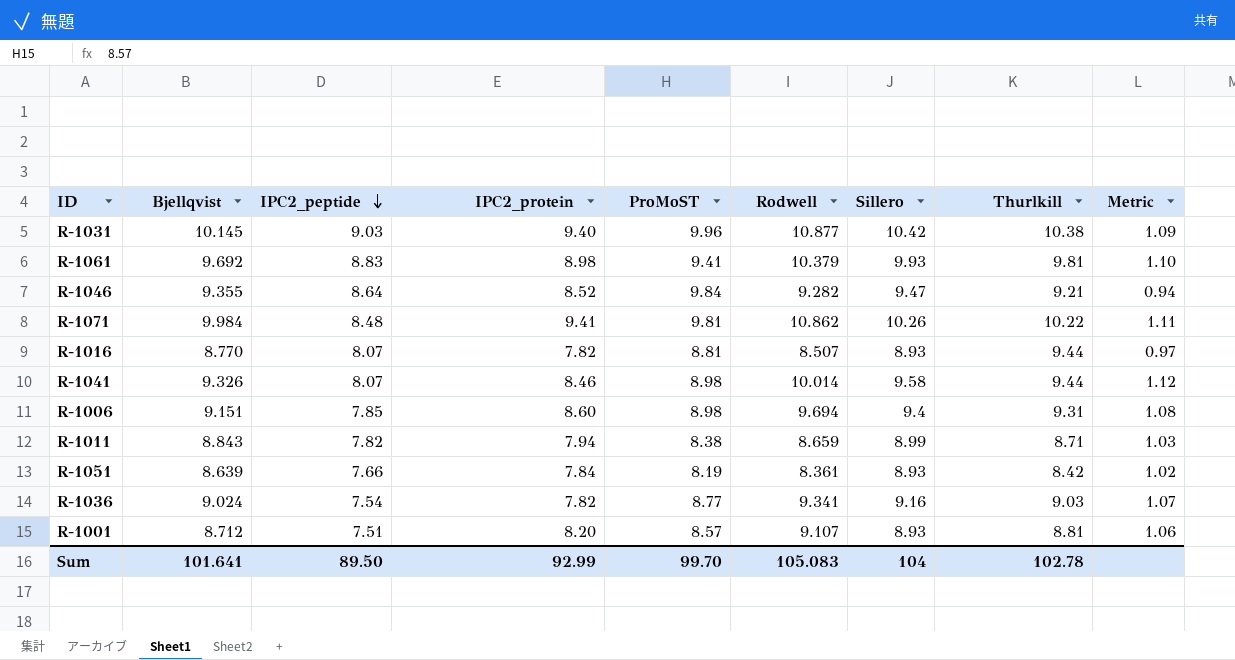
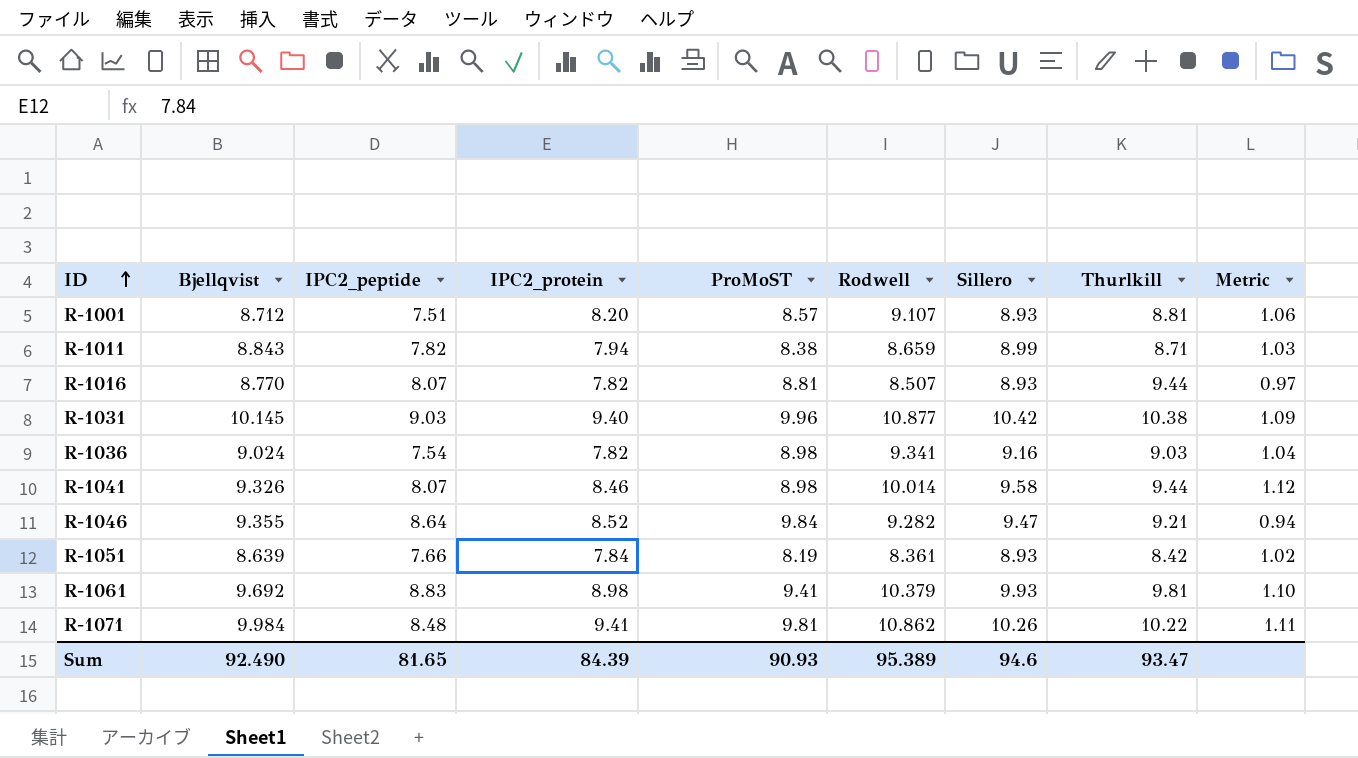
row order: IPC2_peptide descending -> ID ascending
row R-1006: 9.151 | 7.85 | 8.60 | 8.98 | 9.694 | 9.4 | 9.31 | 1.08 -> none
R-1036 | ProMoST: 8.77 -> 8.98
R-1036 | Metric: 1.07 -> 1.04
Sum | Bjellqvist: 101.641 -> 92.490
Sum | IPC2_peptide: 89.50 -> 81.65
Sum | IPC2_protein: 92.99 -> 84.39
Sum | ProMoST: 99.70 -> 90.93
Sum | Rodwell: 105.083 -> 95.389
Sum | Sillero: 104 -> 94.6
Sum | Thurlkill: 102.78 -> 93.47

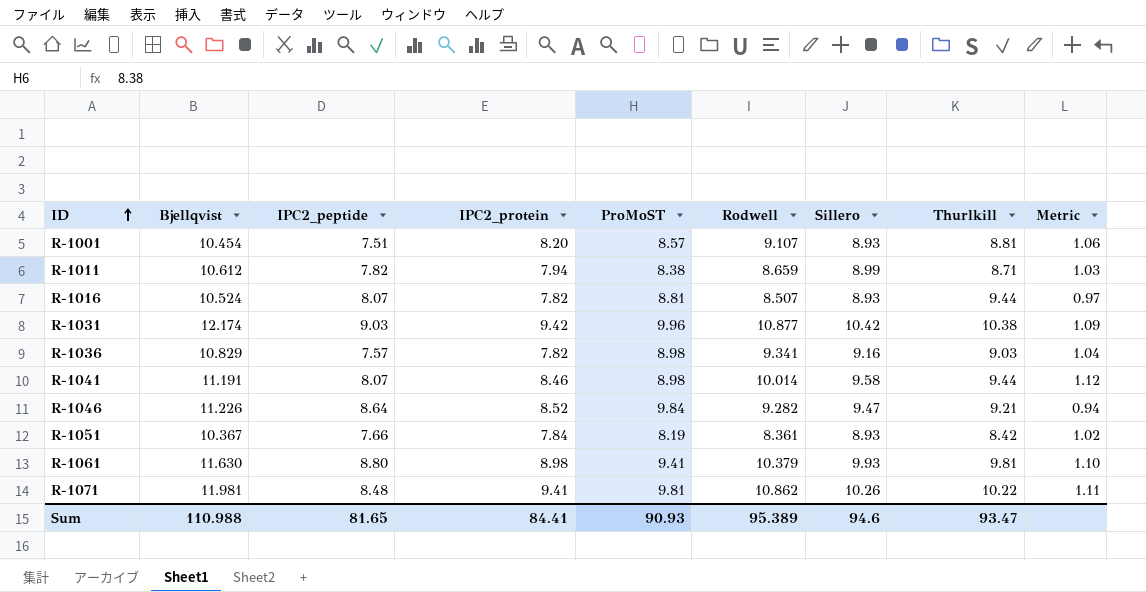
R-1001 | Bjellqvist: 8.712 -> 10.454
R-1011 | Bjellqvist: 8.843 -> 10.612
R-1016 | Bjellqvist: 8.770 -> 10.524
R-1031 | Bjellqvist: 10.145 -> 12.174
R-1031 | IPC2_protein: 9.40 -> 9.42
R-1036 | Bjellqvist: 9.024 -> 10.829
R-1036 | IPC2_peptide: 7.54 -> 7.57
R-1041 | Bjellqvist: 9.326 -> 11.191
R-1046 | Bjellqvist: 9.355 -> 11.226
R-1051 | Bjellqvist: 8.639 -> 10.367
R-1061 | Bjellqvist: 9.692 -> 11.630
R-1061 | IPC2_peptide: 8.83 -> 8.80
R-1071 | Bjellqvist: 9.984 -> 11.981
Sum | Bjellqvist: 92.490 -> 110.988
Sum | IPC2_protein: 84.39 -> 84.41

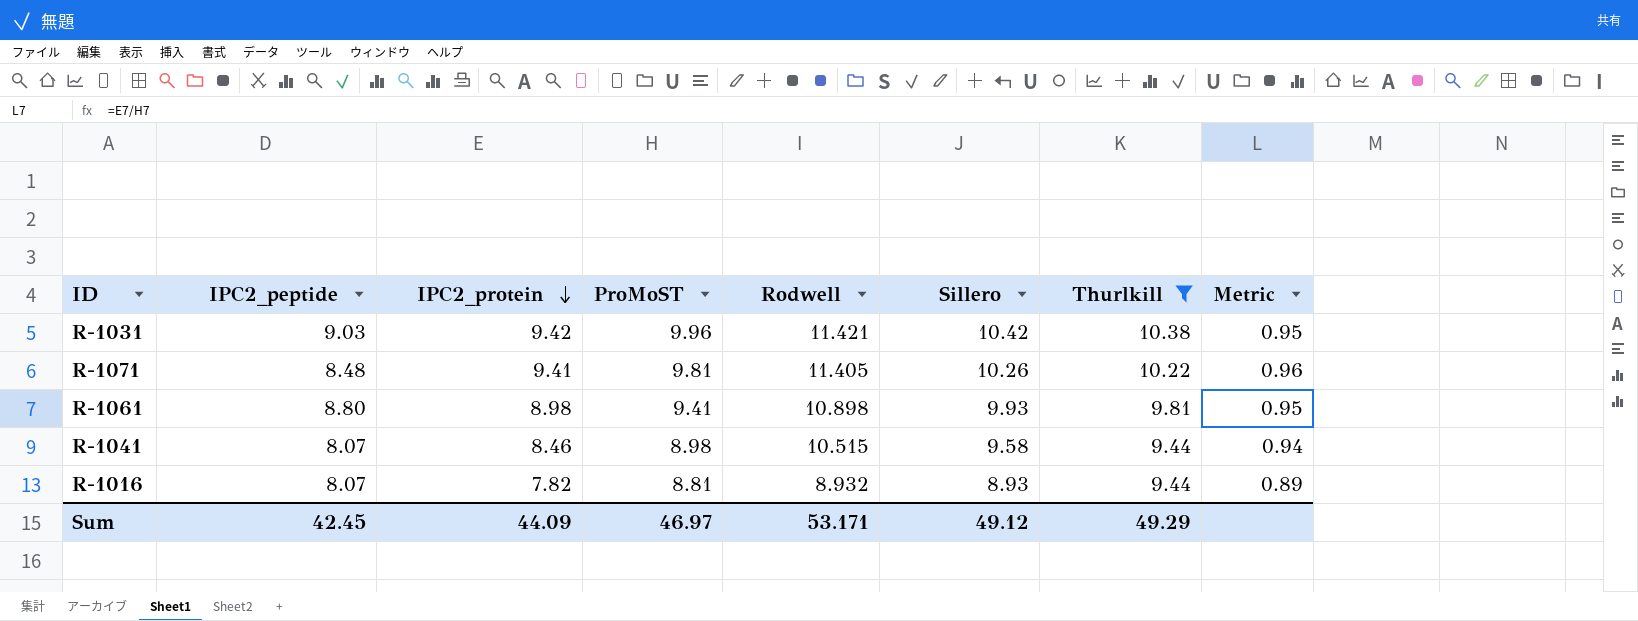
filter: none -> Thurlkill >= 9.44
row order: ID ascending -> IPC2_protein descending
column Bjellqvist | position: 2 -> none
column Metric | formula: [Rodwell] / [ProMoST] -> [IPC2_protein] / [ProMoST]
R-1031 | Rodwell: 10.877 -> 11.421
R-1071 | Rodwell: 10.862 -> 11.405
R-1061 | Rodwell: 10.379 -> 10.898
R-1041 | Rodwell: 10.014 -> 10.515
R-1016 | Rodwell: 8.507 -> 8.932
Sum | IPC2_peptide: 81.65 -> 42.45
Sum | IPC2_protein: 84.41 -> 44.09
Sum | ProMoST: 90.93 -> 46.97
Sum | Rodwell: 95.389 -> 53.171
Sum | Sillero: 94.6 -> 49.12
Sum | Thurlkill: 93.47 -> 49.29

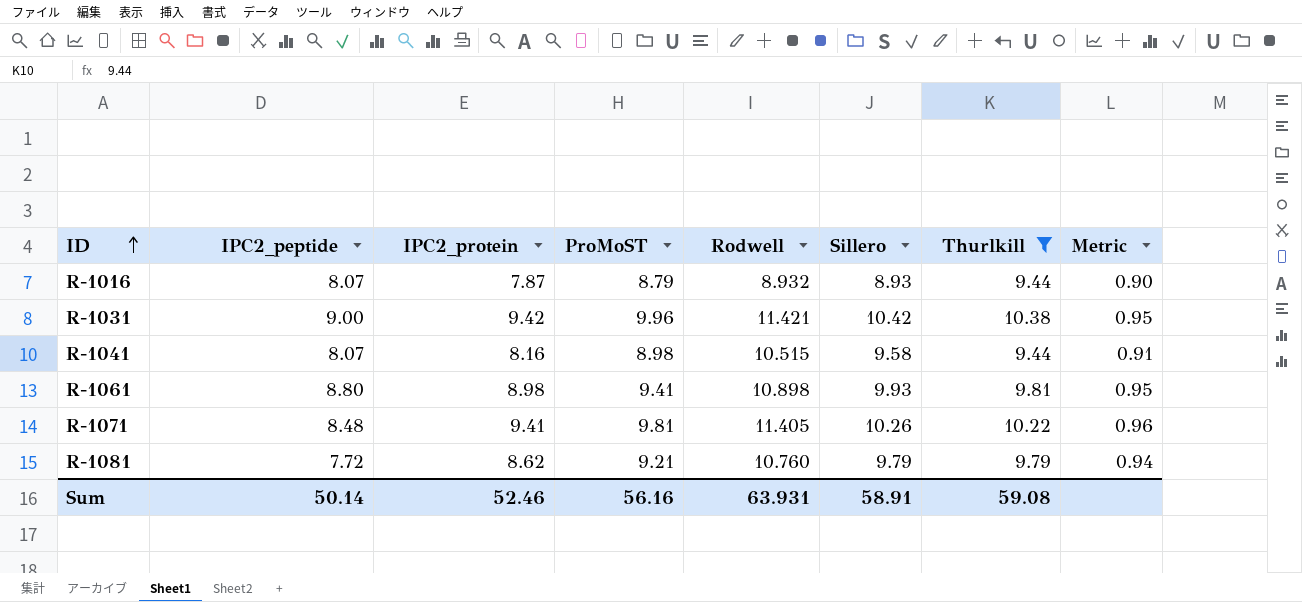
row order: IPC2_protein descending -> ID ascending
R-1016 | IPC2_protein: 7.82 -> 7.87
R-1016 | ProMoST: 8.81 -> 8.79
R-1016 | Metric: 0.89 -> 0.90
R-1031 | IPC2_peptide: 9.03 -> 9.00
R-1041 | IPC2_protein: 8.46 -> 8.16
R-1041 | Metric: 0.94 -> 0.91
row R-1081: none -> 7.72 | 8.62 | 9.21 | 10.760 | 9.79 | 9.79 | 0.94
Sum | IPC2_peptide: 42.45 -> 50.14
Sum | IPC2_protein: 44.09 -> 52.46
Sum | ProMoST: 46.97 -> 56.16
Sum | Rodwell: 53.171 -> 63.931
Sum | Sillero: 49.12 -> 58.91
Sum | Thurlkill: 49.29 -> 59.08

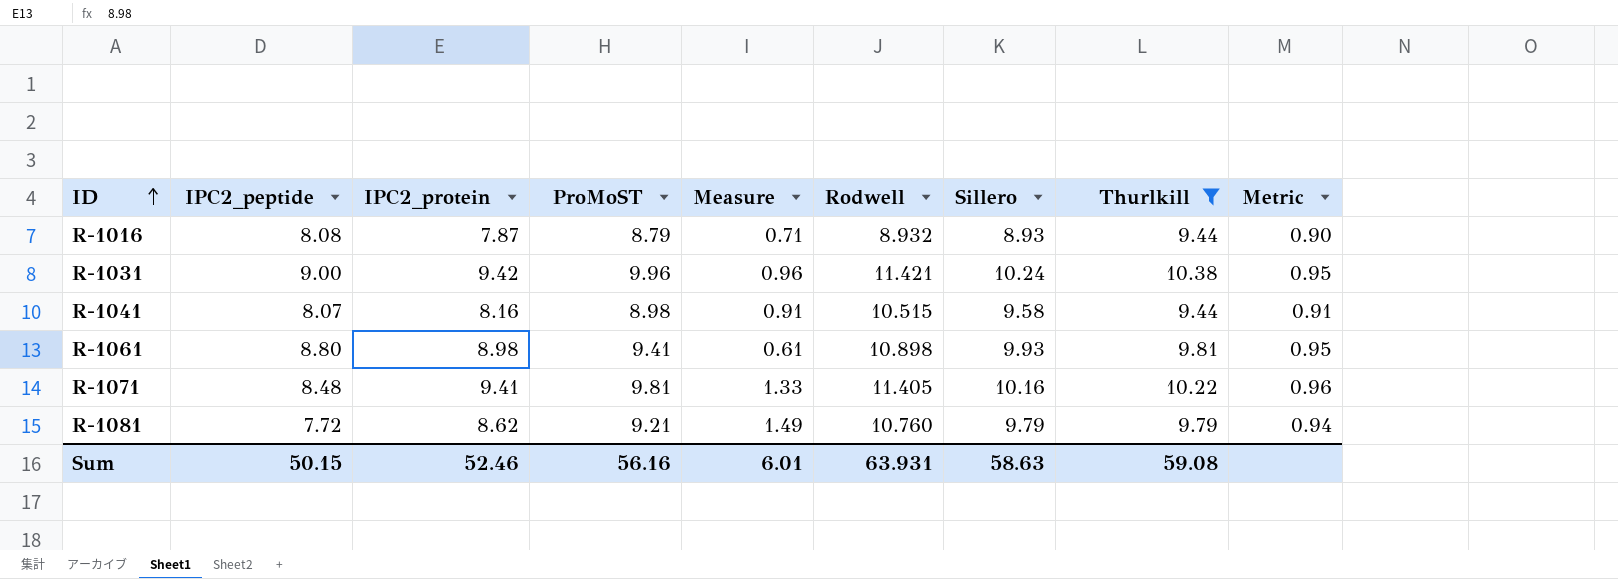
column Measure | formula: none -> [ProMoST] - [IPC2_peptide]
R-1016 | IPC2_peptide: 8.07 -> 8.08
R-1031 | Sillero: 10.42 -> 10.24
R-1071 | Sillero: 10.26 -> 10.16
Sum | IPC2_peptide: 50.14 -> 50.15
Sum | Sillero: 58.91 -> 58.63

